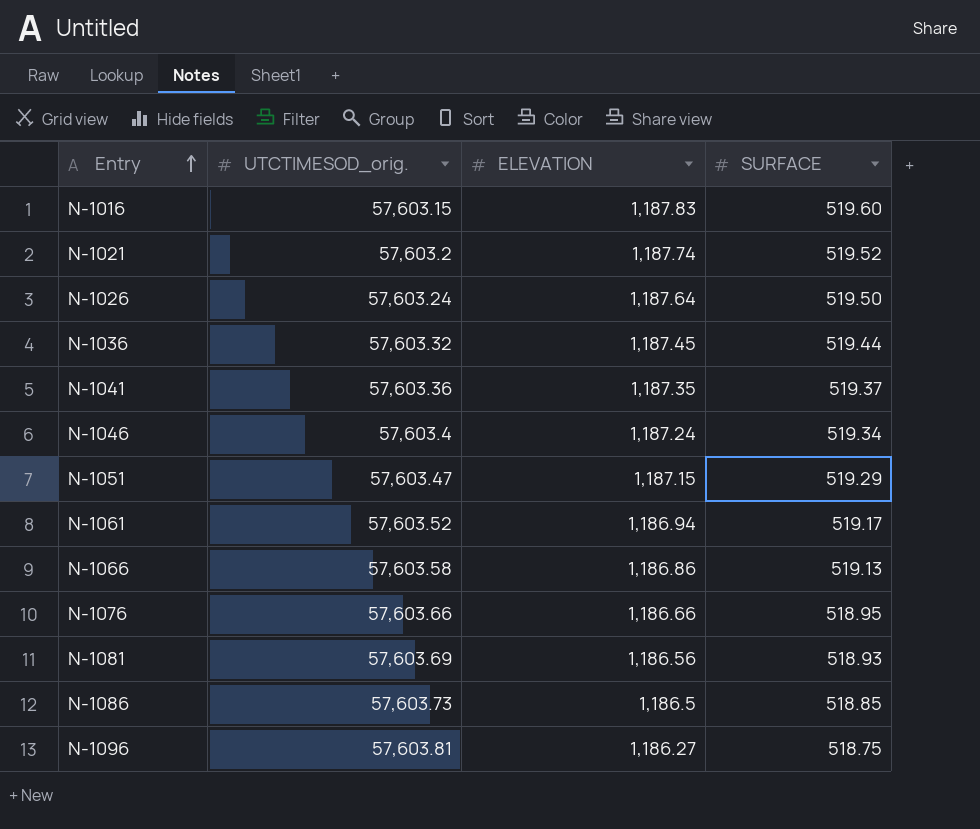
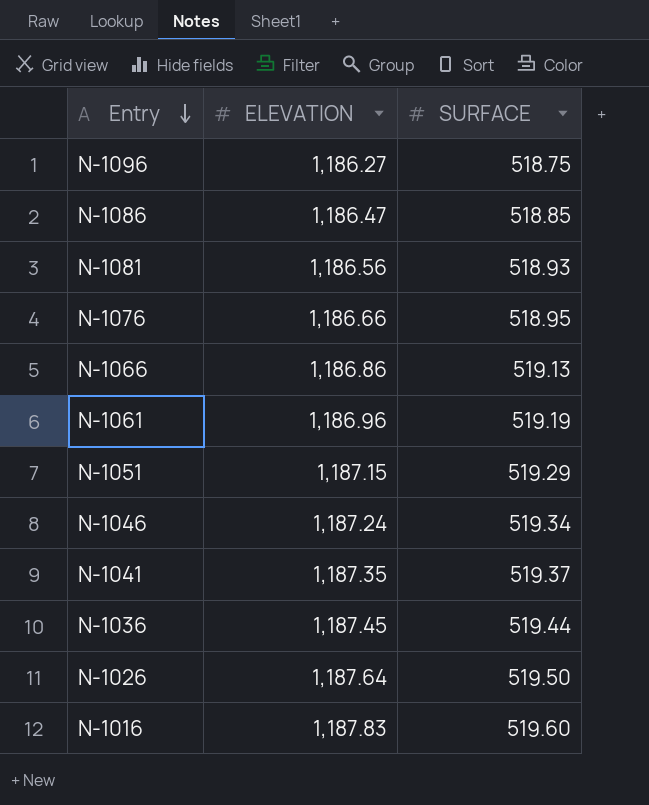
row order: Entry ascending -> Entry descending
column UTCTIMESOD_orig. | position: 2 -> none
row N-1021: 57,603.2 | 1,187.74 | 519.52 -> none
N-1086 | ELEVATION: 1,186.5 -> 1,186.47
N-1061 | ELEVATION: 1,186.94 -> 1,186.96
N-1061 | SURFACE: 519.17 -> 519.19

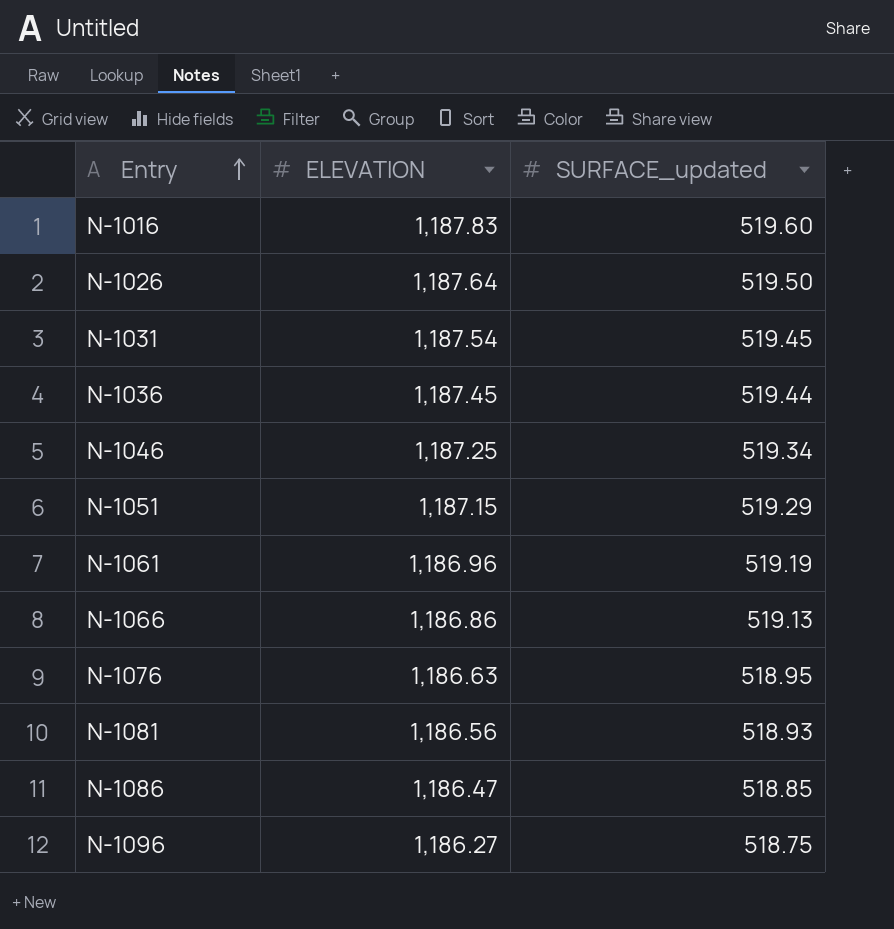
row order: Entry descending -> Entry ascending
column name: SURFACE -> SURFACE_updated
row N-1041: 1,187.35 | 519.37 -> none
row N-1031: none -> 1,187.54 | 519.45
N-1046 | ELEVATION: 1,187.24 -> 1,187.25
N-1076 | ELEVATION: 1,186.66 -> 1,186.63

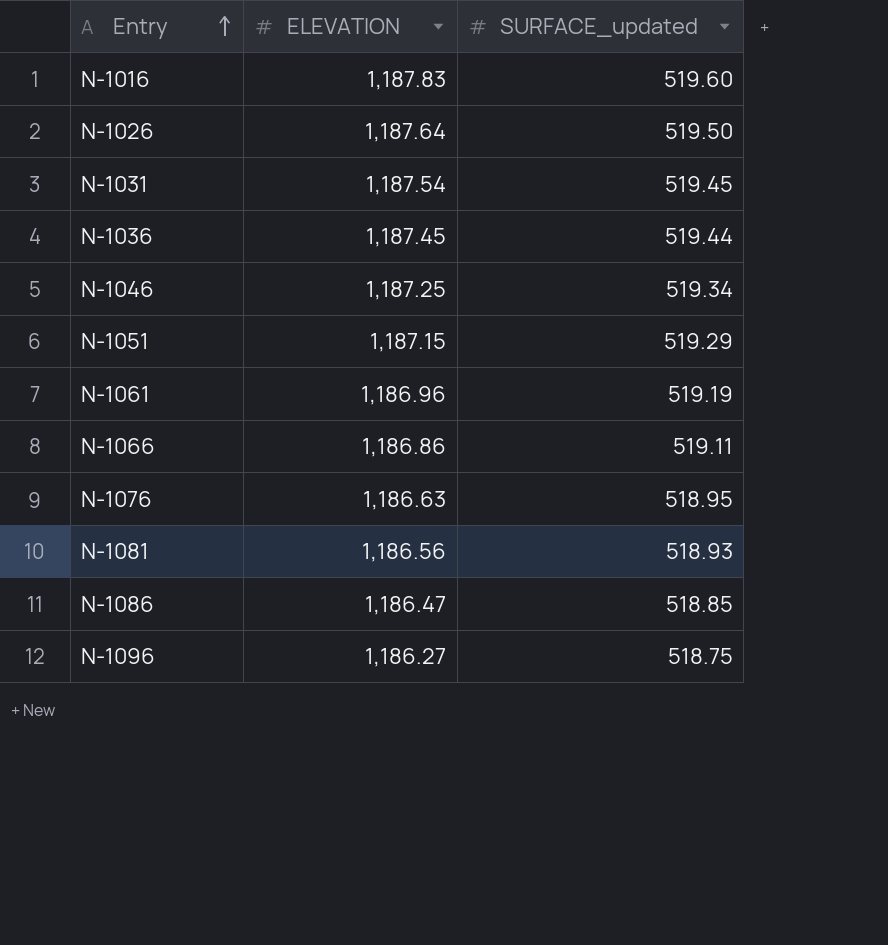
N-1066 | SURFACE_updated: 519.13 -> 519.11

